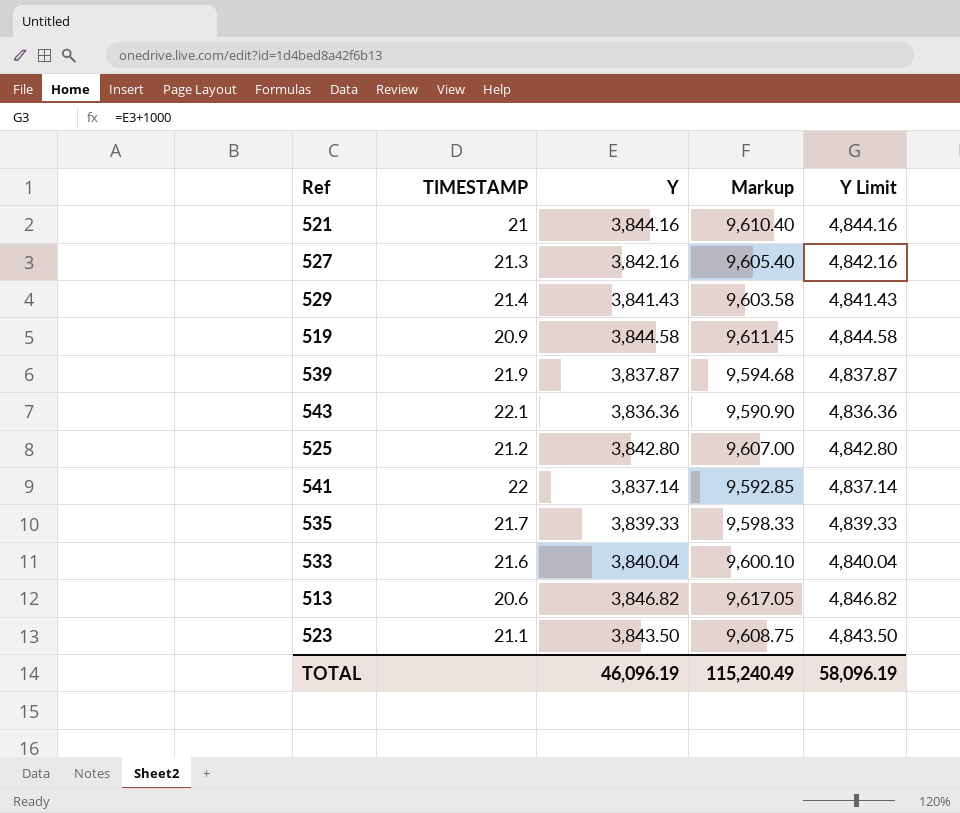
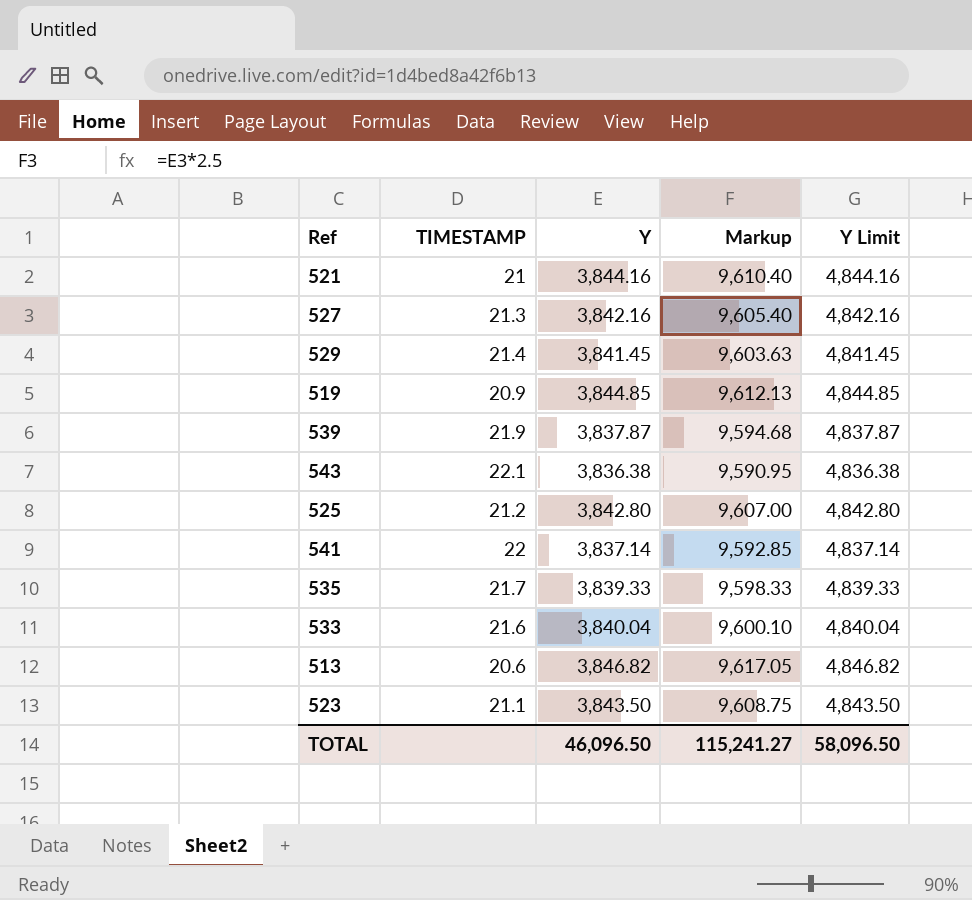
529 | Y: 3,841.43 -> 3,841.45
529 | Markup: 9,603.58 -> 9,603.63
529 | Y Limit: 4,841.43 -> 4,841.45
519 | Y: 3,844.58 -> 3,844.85
519 | Markup: 9,611.45 -> 9,612.13
519 | Y Limit: 4,844.58 -> 4,844.85
543 | Y: 3,836.36 -> 3,836.38
543 | Markup: 9,590.90 -> 9,590.95
543 | Y Limit: 4,836.36 -> 4,836.38
TOTAL | Y: 46,096.19 -> 46,096.50
TOTAL | Markup: 115,240.49 -> 115,241.27
TOTAL | Y Limit: 58,096.19 -> 58,096.50

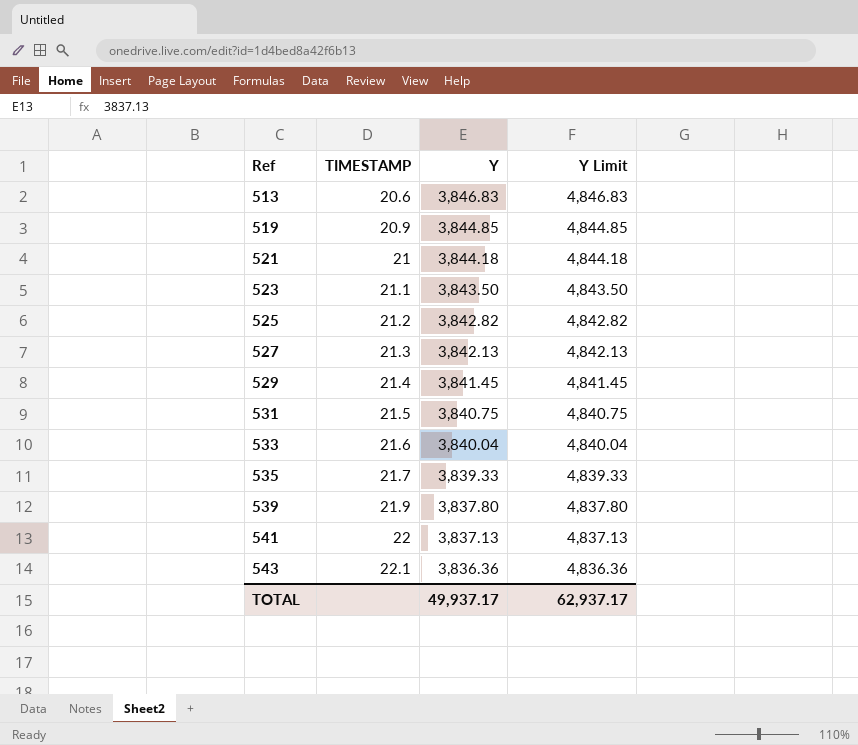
row order: none -> Ref ascending
column Markup | formula: [Y] * 2.5 -> none
513 | Y: 3,846.82 -> 3,846.83
513 | Y Limit: 4,846.82 -> 4,846.83
521 | Y: 3,844.16 -> 3,844.18
521 | Y Limit: 4,844.16 -> 4,844.18
525 | Y: 3,842.80 -> 3,842.82
525 | Y Limit: 4,842.80 -> 4,842.82
527 | Y: 3,842.16 -> 3,842.13
527 | Y Limit: 4,842.16 -> 4,842.13
row 531: none -> 21.5 | 3,840.75 | 4,840.75
539 | Y: 3,837.87 -> 3,837.80
539 | Y Limit: 4,837.87 -> 4,837.80
541 | Y: 3,837.14 -> 3,837.13
541 | Y Limit: 4,837.14 -> 4,837.13
543 | Y: 3,836.38 -> 3,836.36
543 | Y Limit: 4,836.38 -> 4,836.36
TOTAL | Y: 46,096.50 -> 49,937.17
TOTAL | Y Limit: 58,096.50 -> 62,937.17

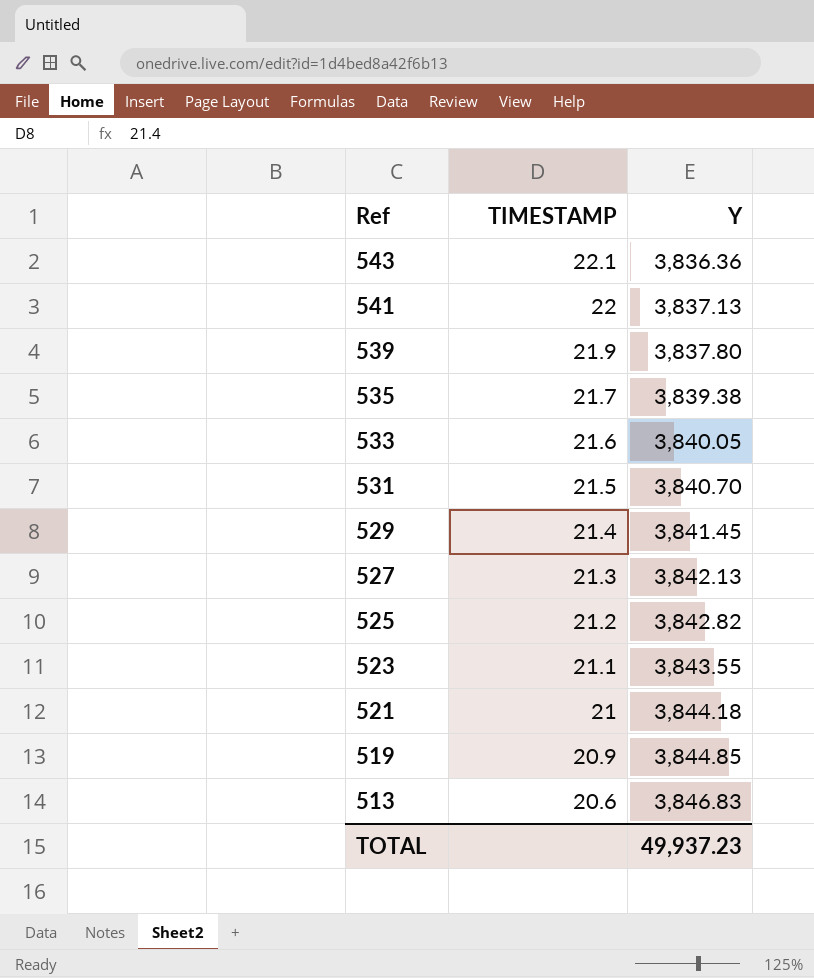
row order: Ref ascending -> Ref descending
column Y Limit | formula: [Y] + 1000 -> none
535 | Y: 3,839.33 -> 3,839.38
533 | Y: 3,840.04 -> 3,840.05
531 | Y: 3,840.75 -> 3,840.70
523 | Y: 3,843.50 -> 3,843.55
TOTAL | Y: 49,937.17 -> 49,937.23

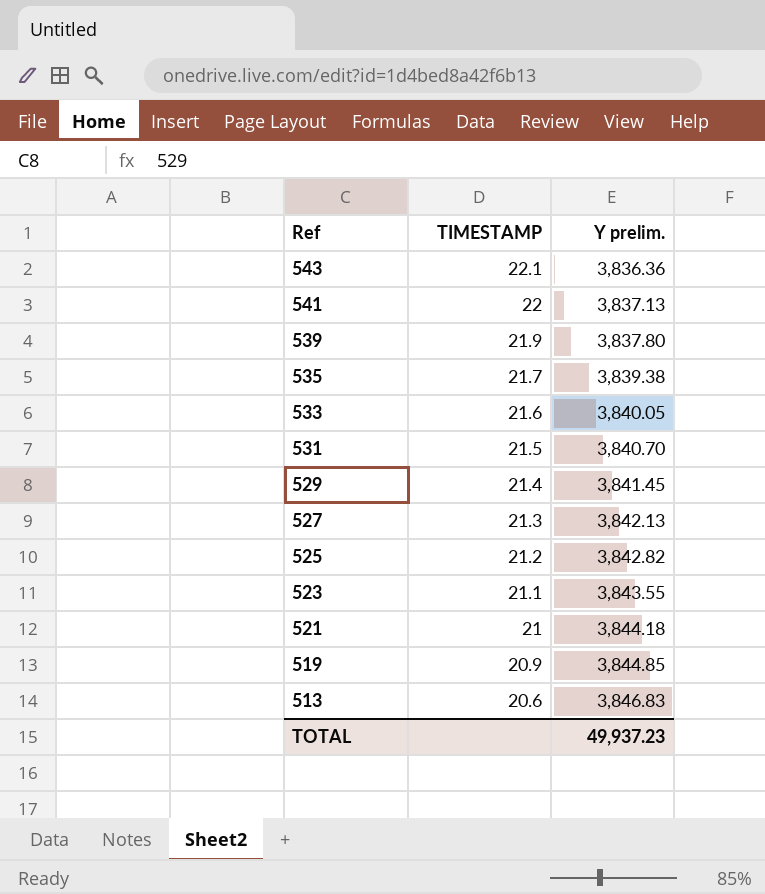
column name: Y -> Y prelim.

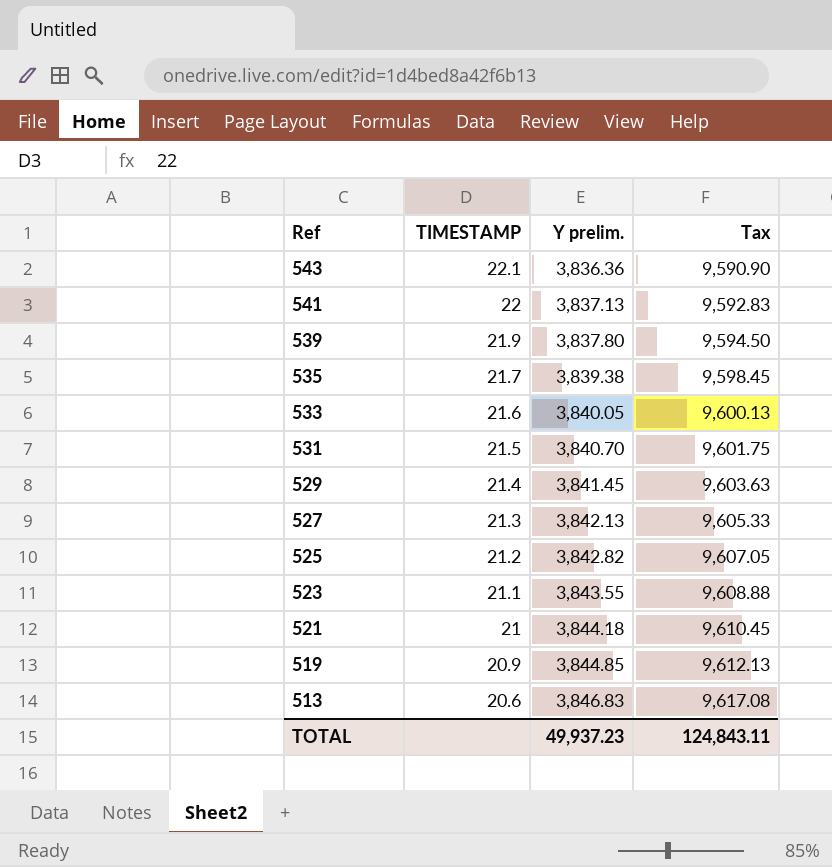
column Tax | formula: none -> [Y prelim.] * 2.5

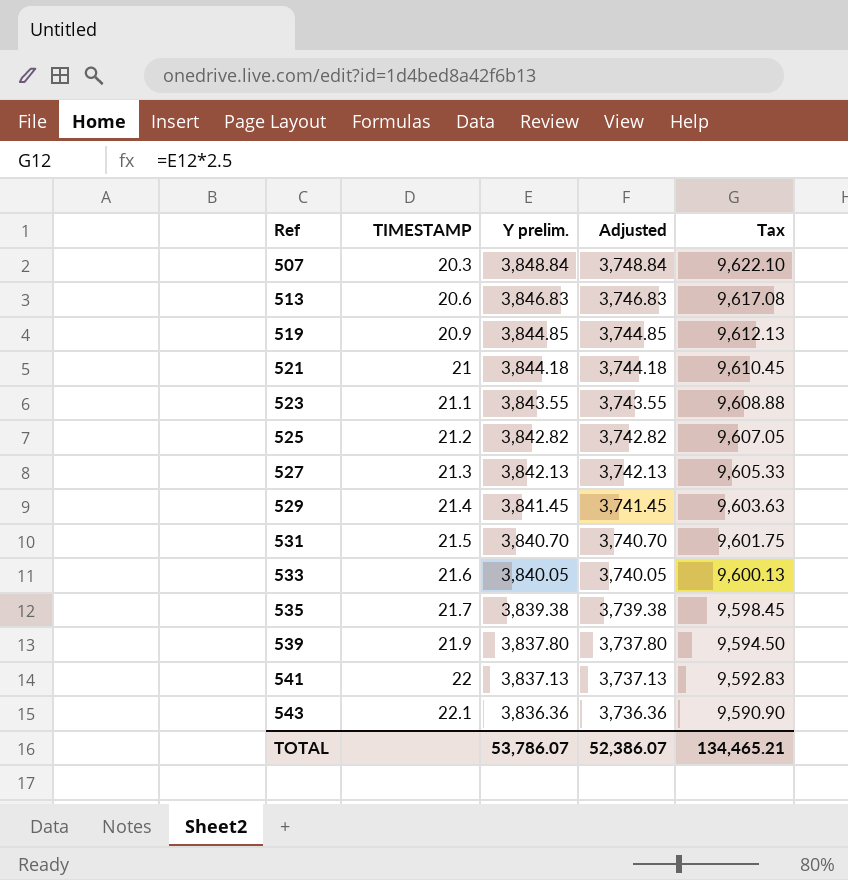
row order: Ref descending -> Ref ascending
column Adjusted | formula: none -> [Y prelim.] - 100
row 507: none -> 20.3 | 3,848.84 | 3,748.84 | 9,622.10
TOTAL | Y prelim.: 49,937.23 -> 53,786.07
TOTAL | Tax: 124,843.11 -> 134,465.21

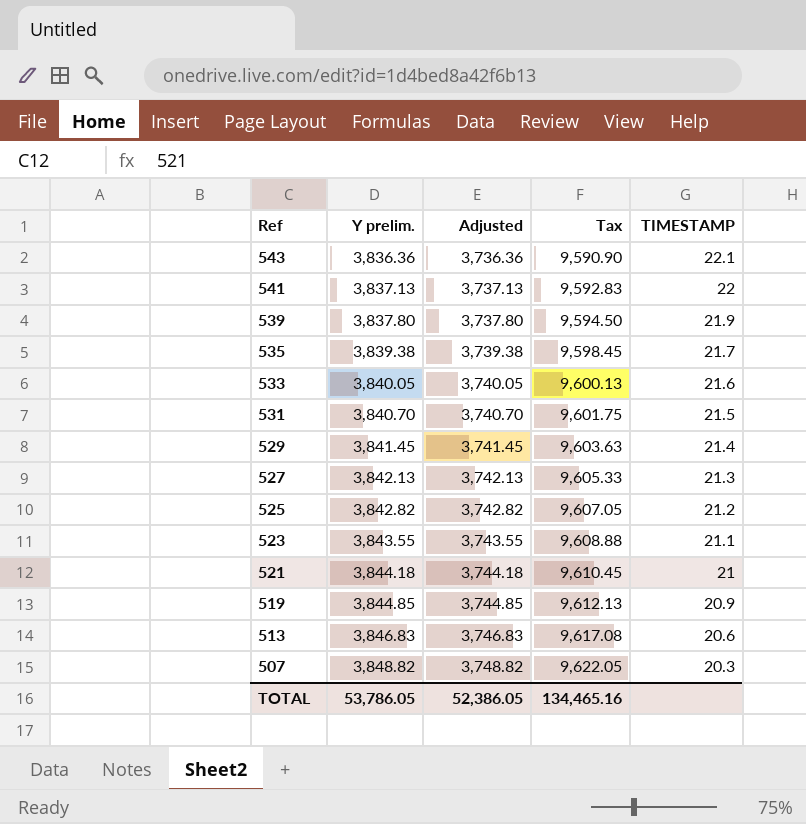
row order: Ref ascending -> Ref descending
column TIMESTAMP | position: 2 -> 5
507 | Y prelim.: 3,848.84 -> 3,848.82
507 | Adjusted: 3,748.84 -> 3,748.82
507 | Tax: 9,622.10 -> 9,622.05
TOTAL | Y prelim.: 53,786.07 -> 53,786.05
TOTAL | Adjusted: 52,386.07 -> 52,386.05
TOTAL | Tax: 134,465.21 -> 134,465.16

